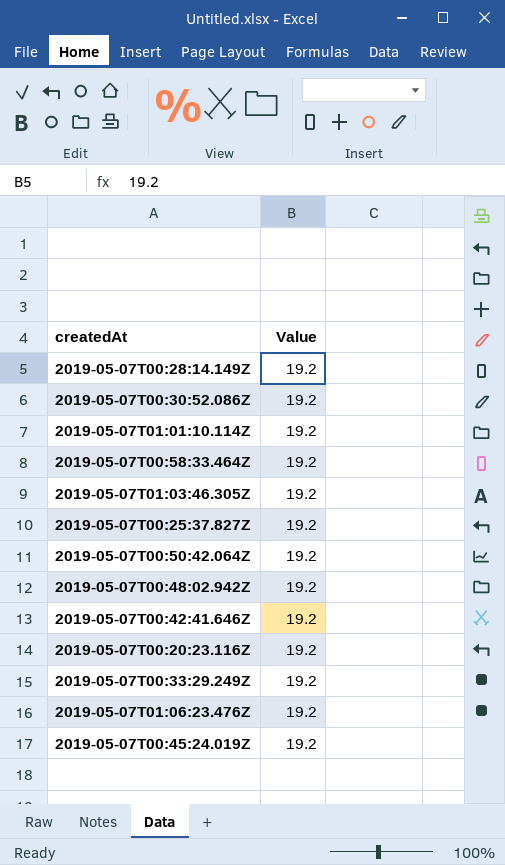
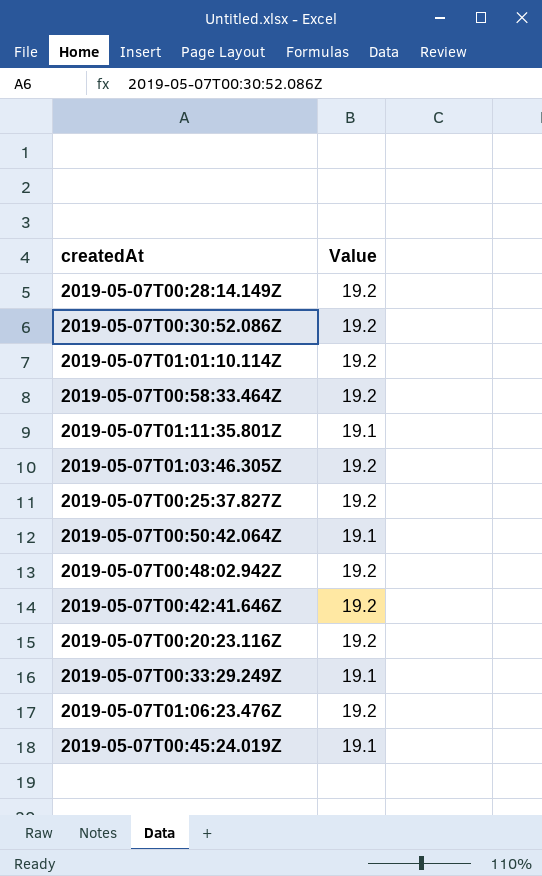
row 2019-05-07T01:11:35.801Z: none -> 19.1
2019-05-07T00:50:42.064Z | Value: 19.2 -> 19.1
2019-05-07T00:33:29.249Z | Value: 19.2 -> 19.1
2019-05-07T00:45:24.019Z | Value: 19.2 -> 19.1

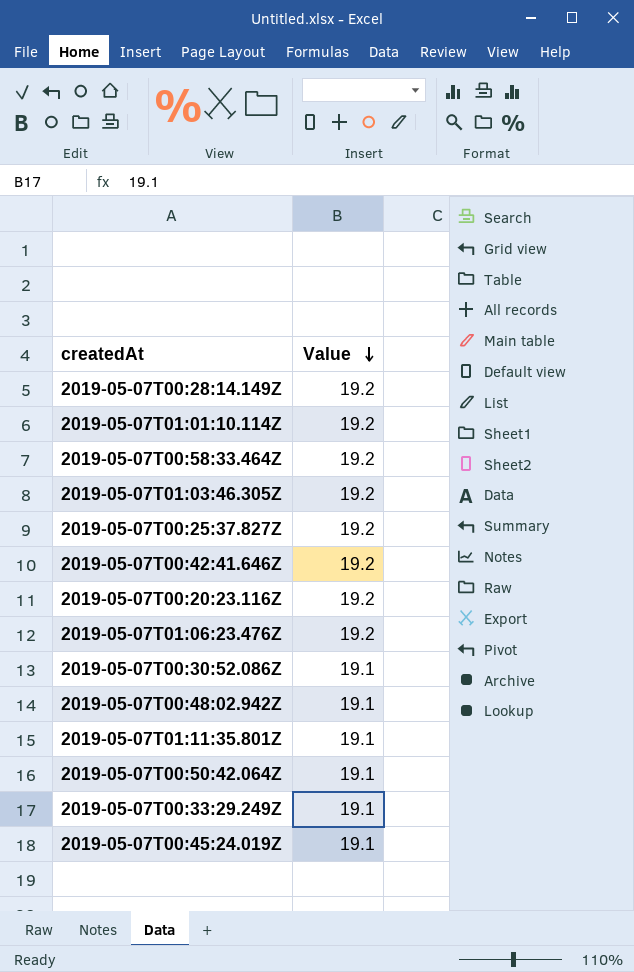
row order: none -> Value descending
2019-05-07T00:30:52.086Z | Value: 19.2 -> 19.1
2019-05-07T00:48:02.942Z | Value: 19.2 -> 19.1

